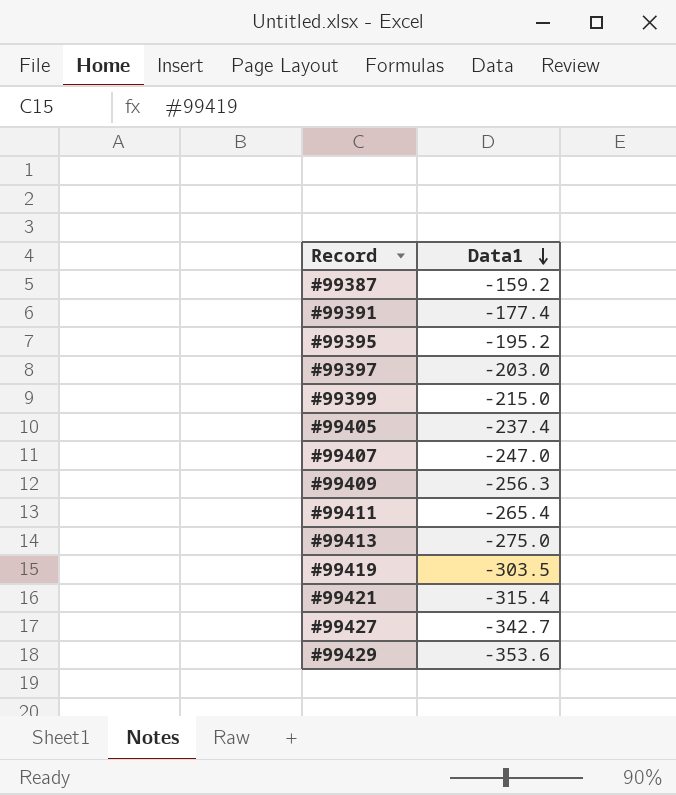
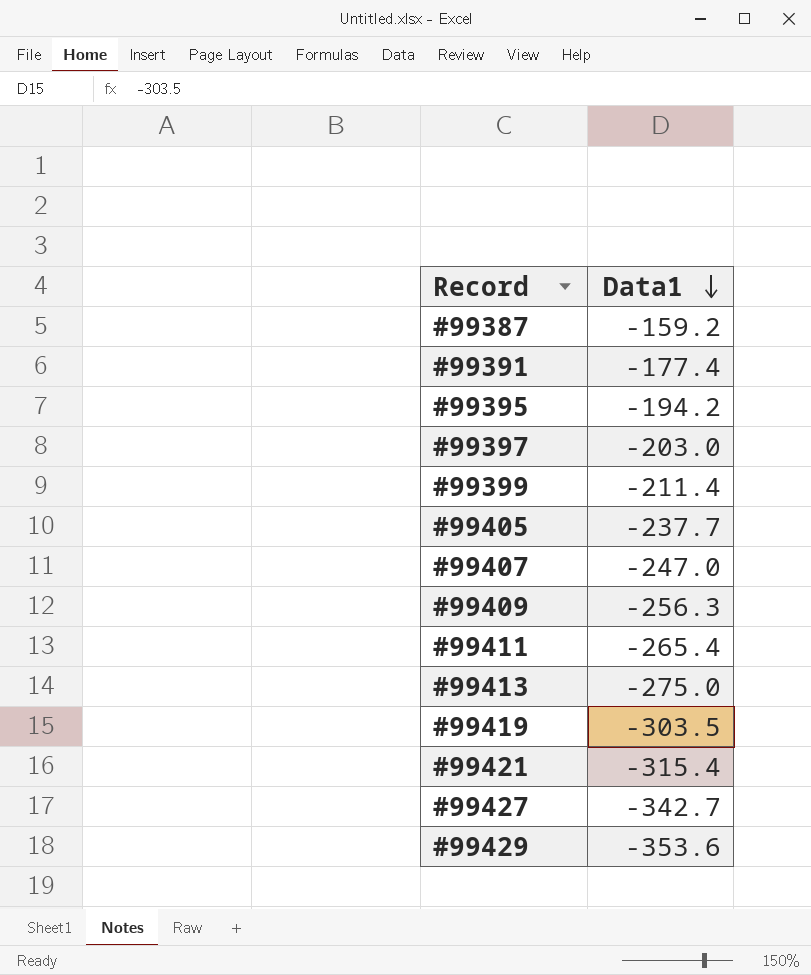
#99395 | Data1: -195.2 -> -194.2
#99399 | Data1: -215.0 -> -211.4
#99405 | Data1: -237.4 -> -237.7

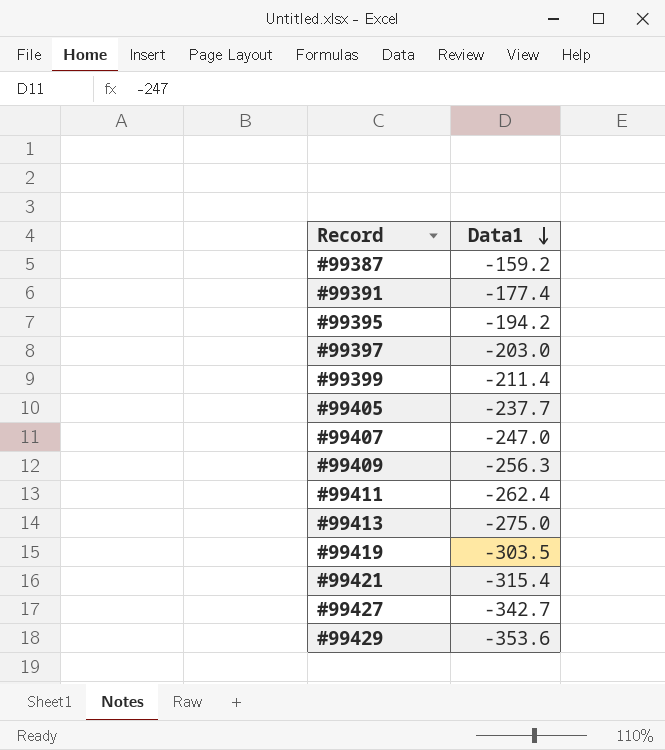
#99411 | Data1: -265.4 -> -262.4

